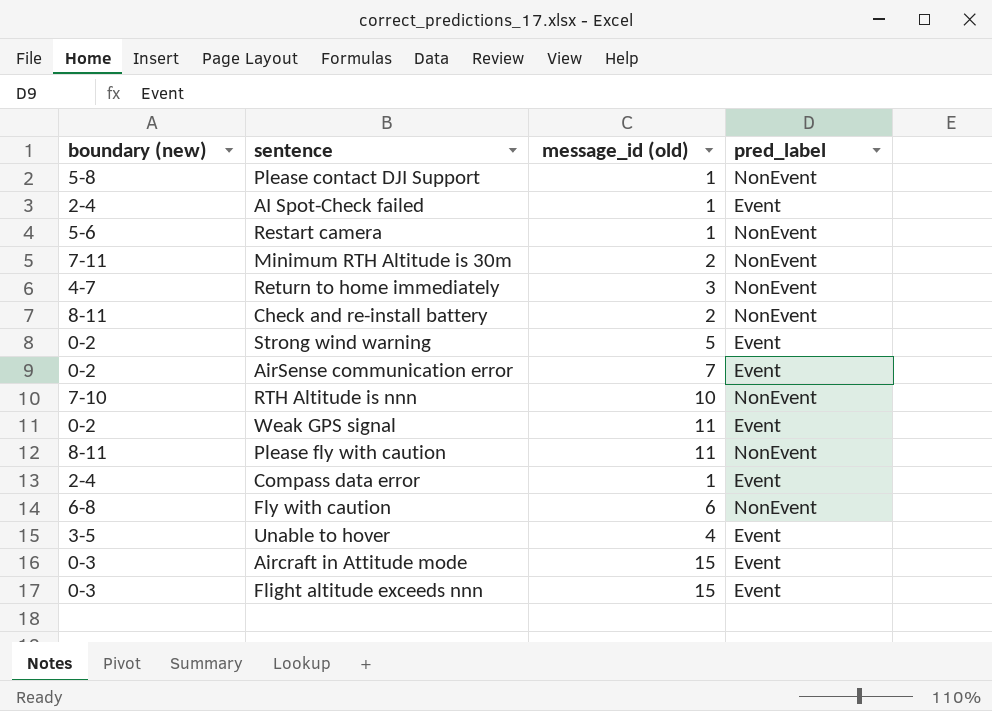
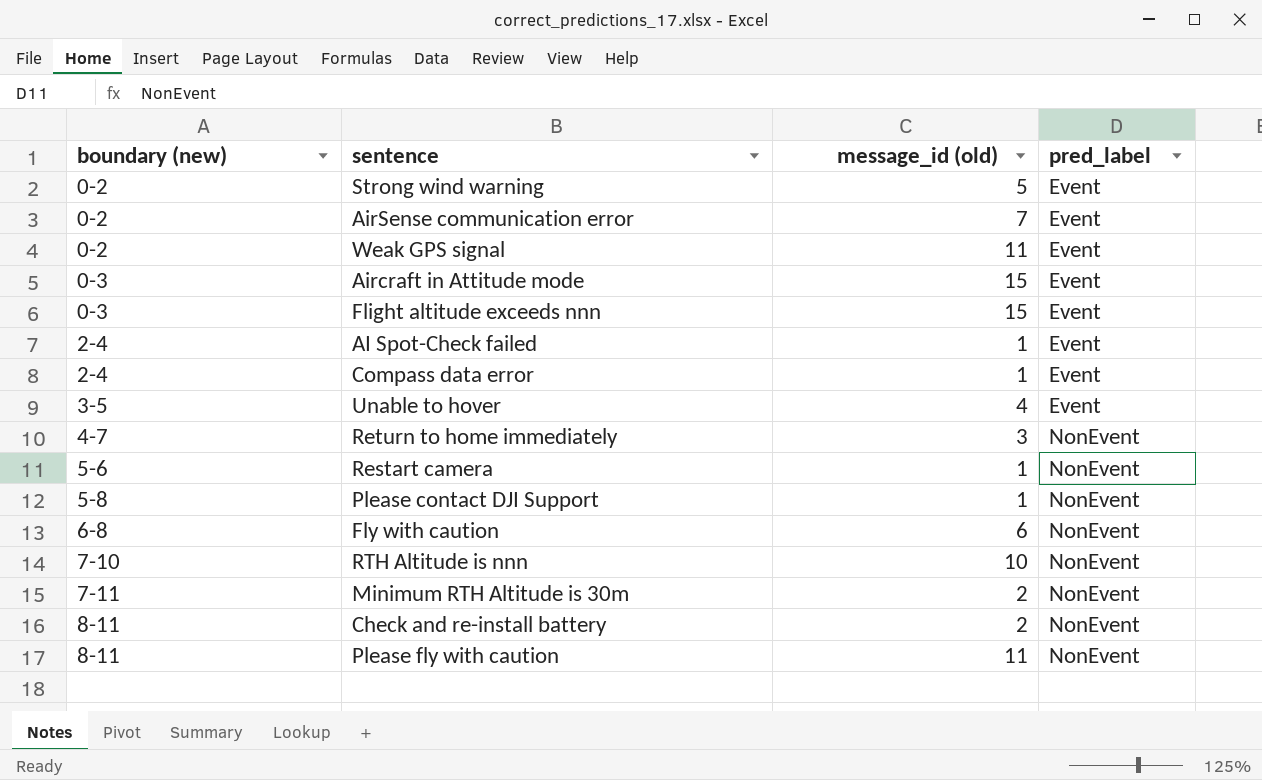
row order: none -> boundary (new) ascending

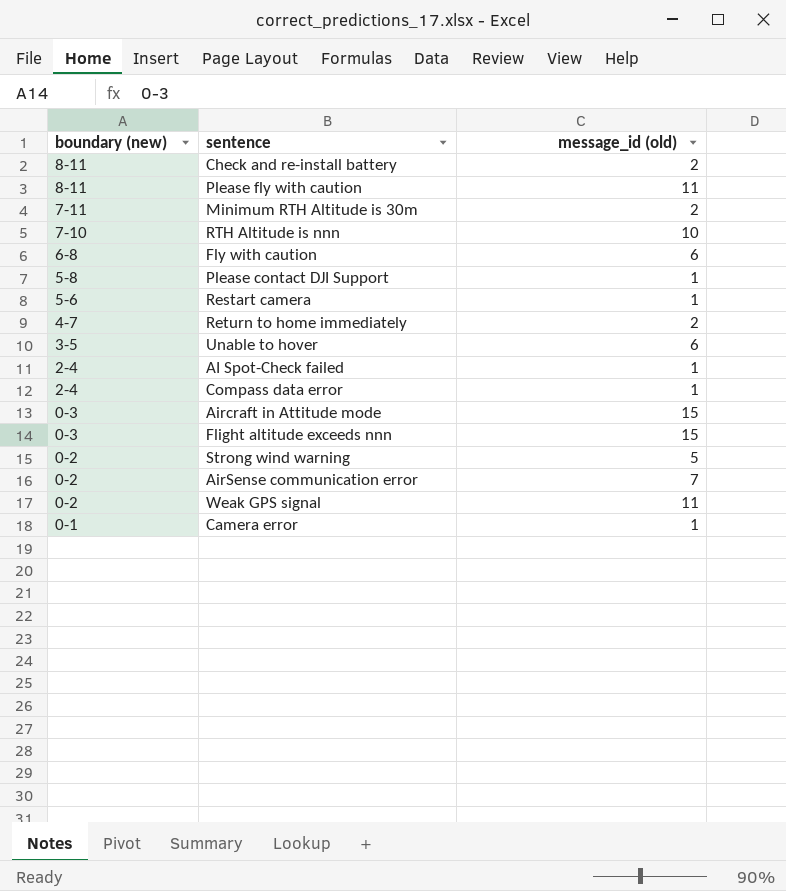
row order: boundary (new) ascending -> boundary (new) descending
column pred_label | position: 4 -> none
Return to home immediately | message_id (old): 3 -> 2
Unable to hover | message_id (old): 4 -> 6
row Camera error: none -> 0-1 | 1

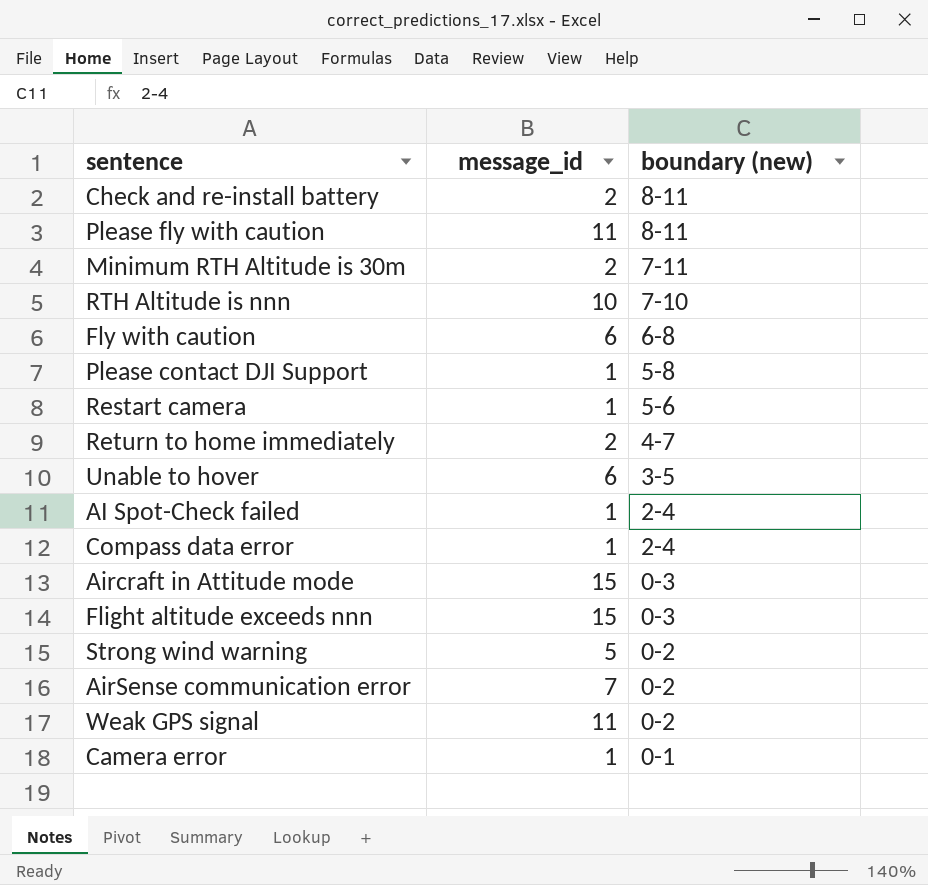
column name: message_id (old) -> message_id
column boundary (new) | position: 1 -> 3

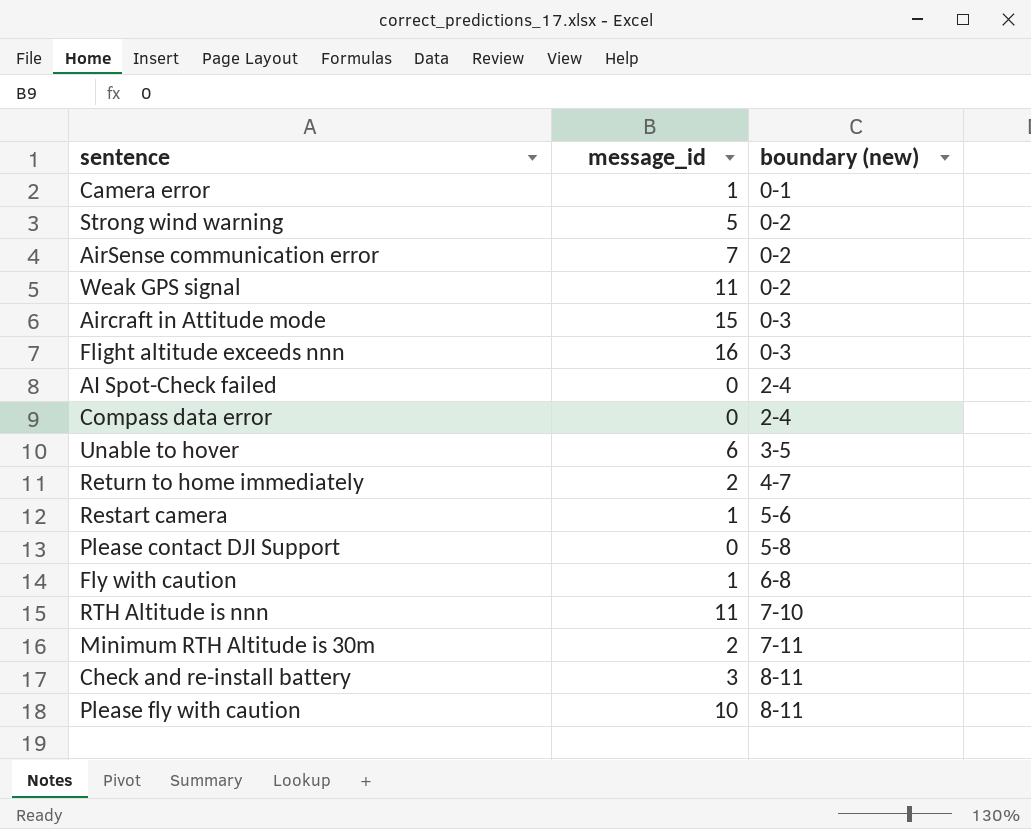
row order: boundary (new) descending -> boundary (new) ascending
Flight altitude exceeds nnn | message_id: 15 -> 16
AI Spot-Check failed | message_id: 1 -> 0
Compass data error | message_id: 1 -> 0
Please contact DJI Support | message_id: 1 -> 0
Fly with caution | message_id: 6 -> 1
RTH Altitude is nnn | message_id: 10 -> 11
Check and re-install battery | message_id: 2 -> 3
Please fly with caution | message_id: 11 -> 10

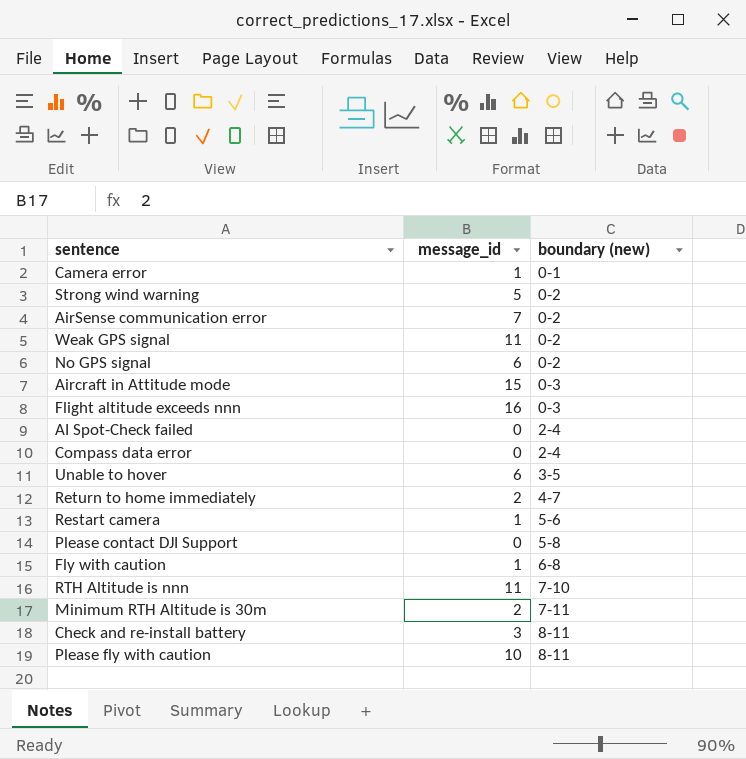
row No GPS signal: none -> 6 | 0-2

